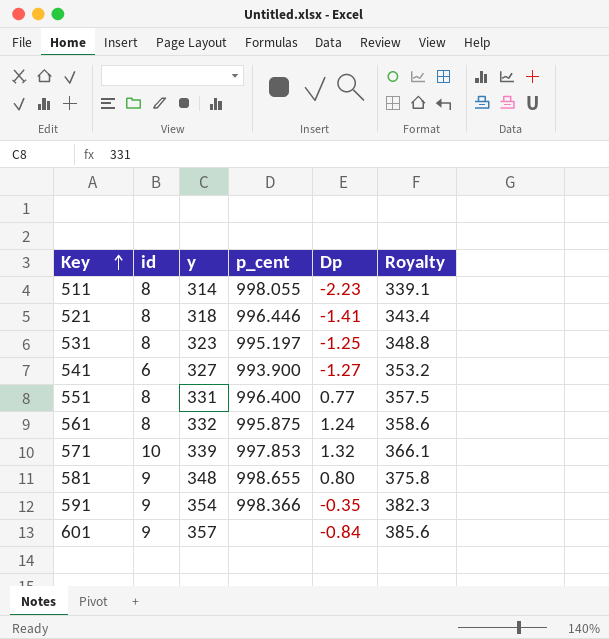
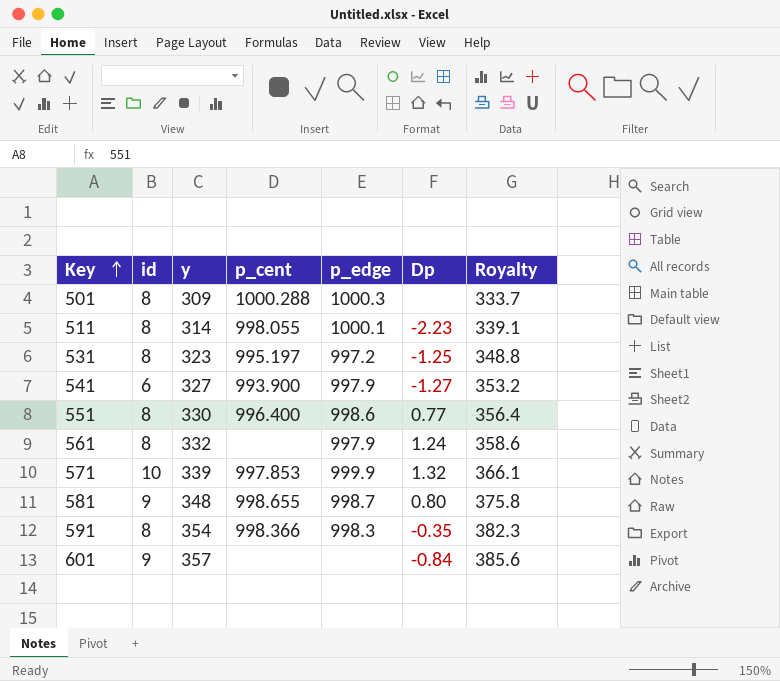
column p_edge | position: none -> 5
row 521: 8 | 318 | 996.446 | -1.41 | 343.4 -> none
row 501: none -> 8 | 309 | 1000.288 | 1000.3 | none | 333.7
551 | y: 331 -> 330
551 | Royalty: 357.5 -> 356.4
561 | p_cent: 995.875 -> none
591 | id: 9 -> 8

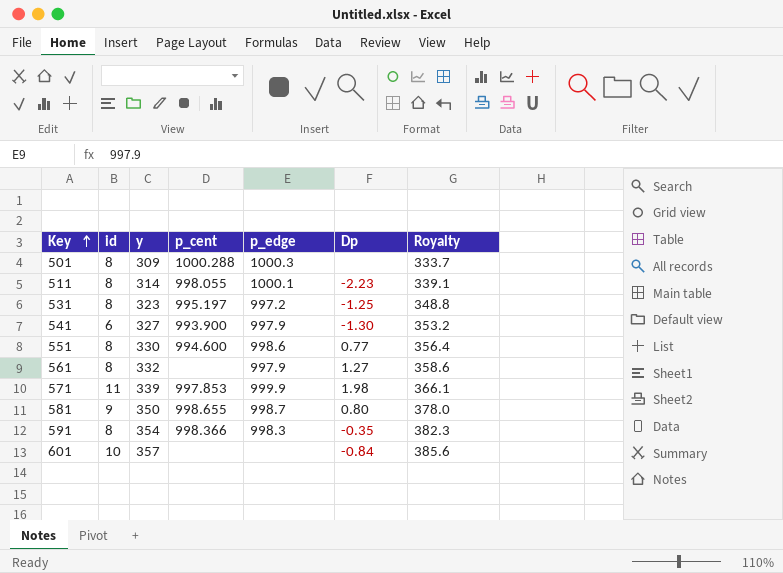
541 | Dp: -1.27 -> -1.30
551 | p_cent: 996.400 -> 994.600
561 | Dp: 1.24 -> 1.27
571 | id: 10 -> 11
571 | Dp: 1.32 -> 1.98
581 | y: 348 -> 350
581 | Royalty: 375.8 -> 378.0
601 | id: 9 -> 10

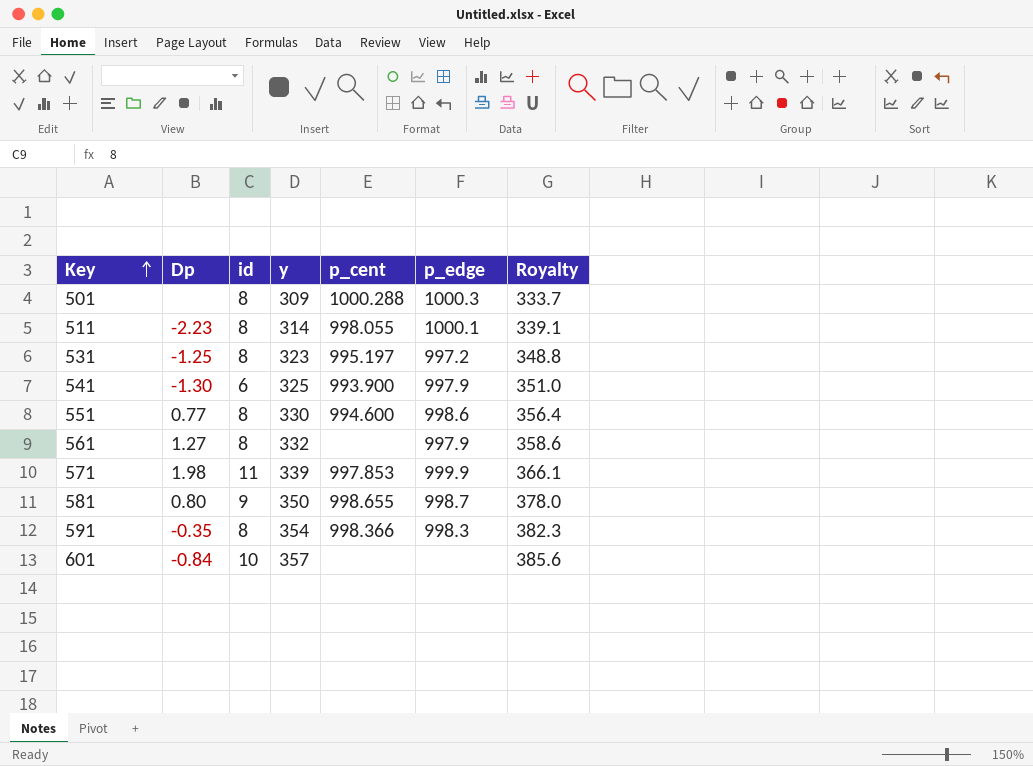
column Dp | position: 6 -> 2
541 | y: 327 -> 325
541 | Royalty: 353.2 -> 351.0

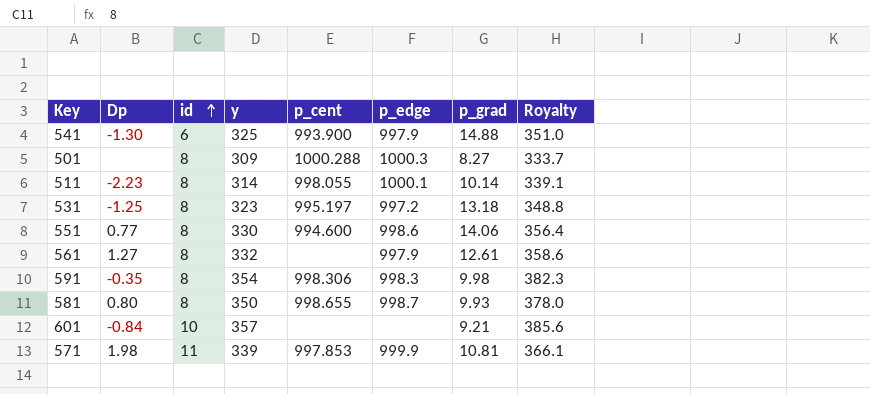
row order: Key ascending -> id ascending
column p_grad | position: none -> 7
591 | p_cent: 998.366 -> 998.306
581 | id: 9 -> 8

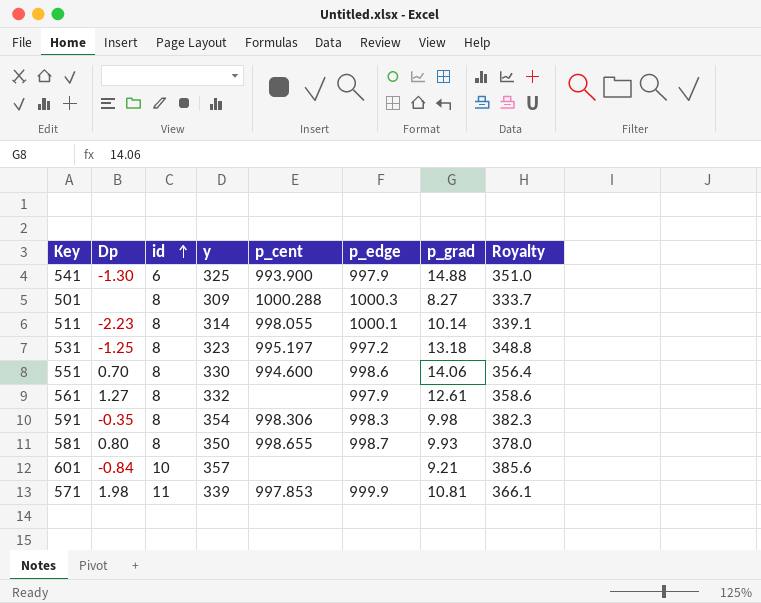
551 | Dp: 0.77 -> 0.70

